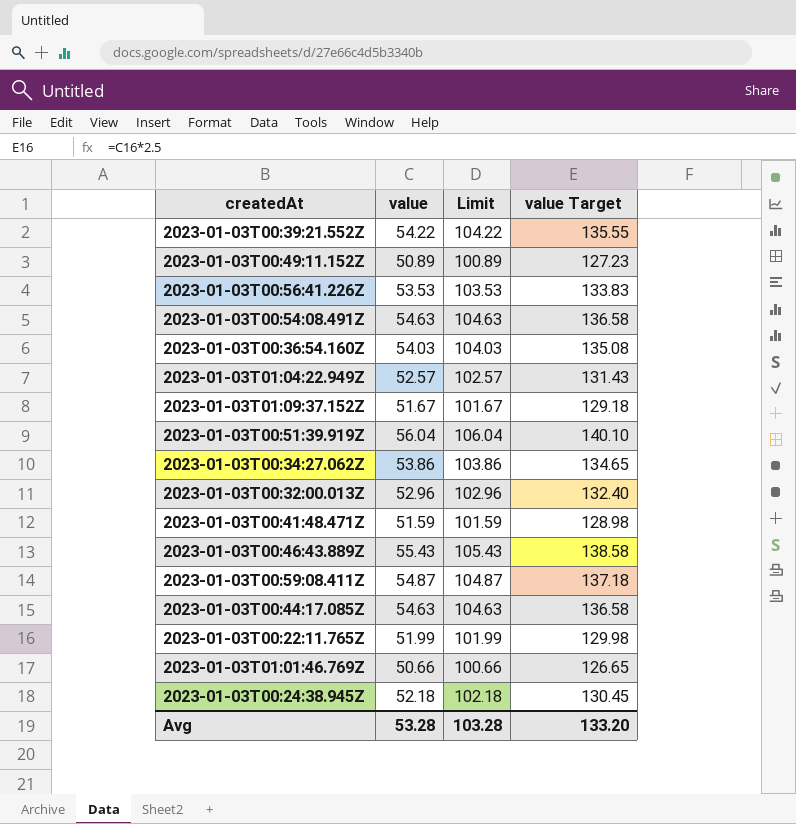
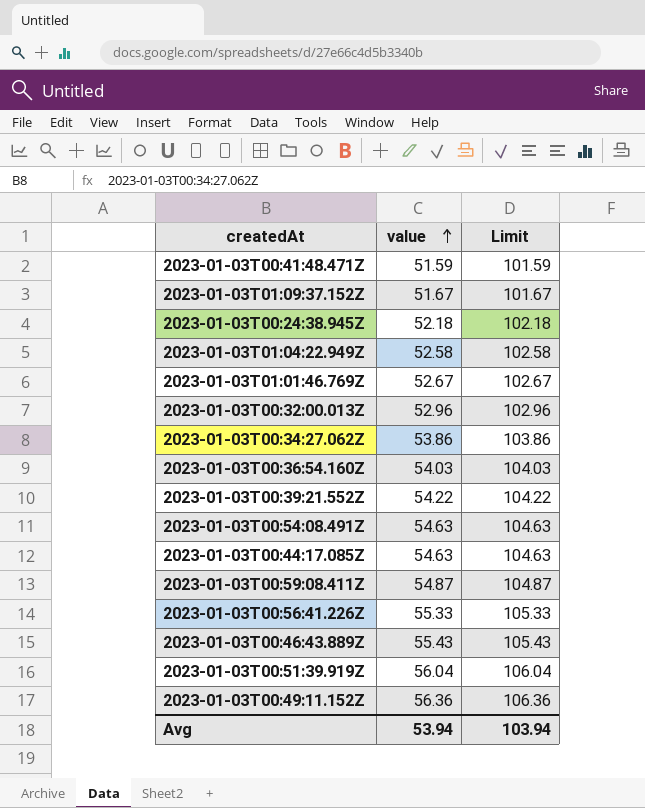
row order: none -> value ascending
column value Target | formula: [value] * 2.5 -> none
row 2023-01-03T00:22:11.765Z: 51.99 | 101.99 | 129.98 -> none
2023-01-03T01:04:22.949Z | value: 52.57 -> 52.58
2023-01-03T01:04:22.949Z | Limit: 102.57 -> 102.58
2023-01-03T01:01:46.769Z | value: 50.66 -> 52.67
2023-01-03T01:01:46.769Z | Limit: 100.66 -> 102.67
2023-01-03T00:56:41.226Z | value: 53.53 -> 55.33
2023-01-03T00:56:41.226Z | Limit: 103.53 -> 105.33
2023-01-03T00:49:11.152Z | value: 50.89 -> 56.36
2023-01-03T00:49:11.152Z | Limit: 100.89 -> 106.36
Avg | value: 53.28 -> 53.94
Avg | Limit: 103.28 -> 103.94

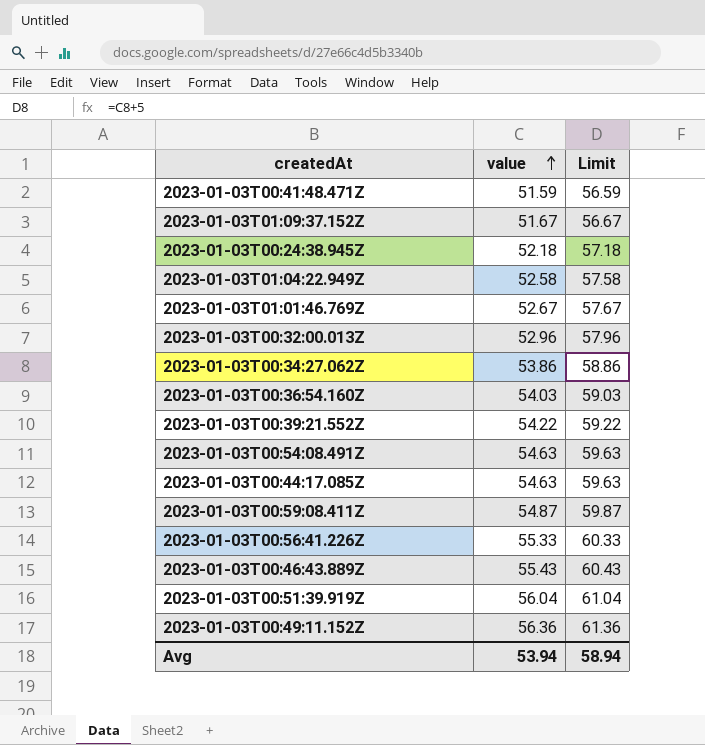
column Limit | formula: [value] + 50 -> [value] + 5
Avg | Limit: 103.94 -> 58.94

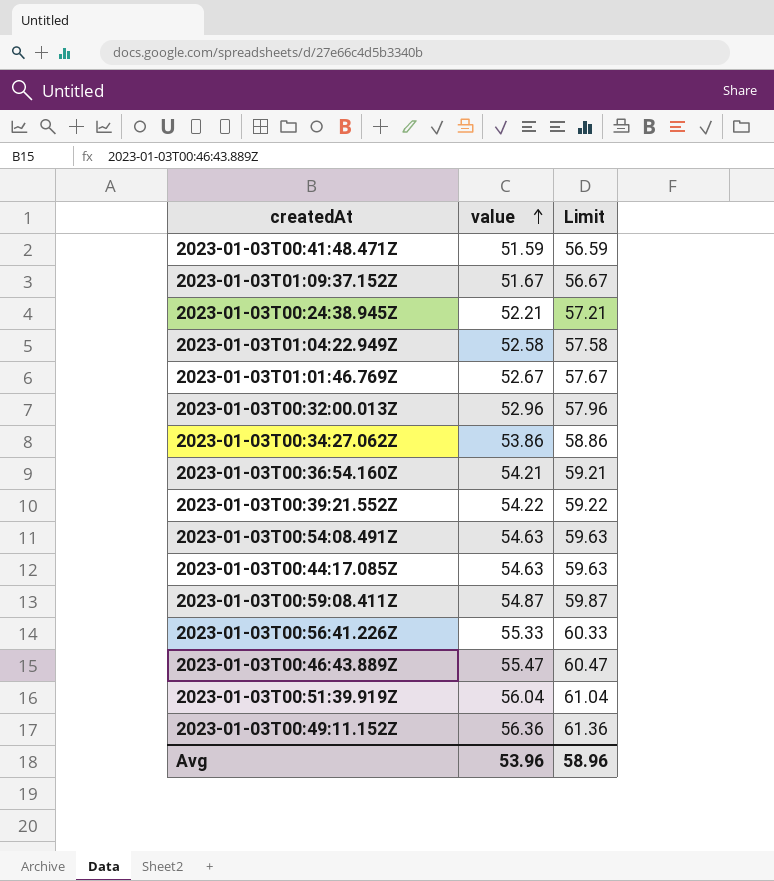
2023-01-03T00:24:38.945Z | value: 52.18 -> 52.21
2023-01-03T00:24:38.945Z | Limit: 57.18 -> 57.21
2023-01-03T00:36:54.160Z | value: 54.03 -> 54.21
2023-01-03T00:36:54.160Z | Limit: 59.03 -> 59.21
2023-01-03T00:46:43.889Z | value: 55.43 -> 55.47
2023-01-03T00:46:43.889Z | Limit: 60.43 -> 60.47
Avg | value: 53.94 -> 53.96
Avg | Limit: 58.94 -> 58.96

